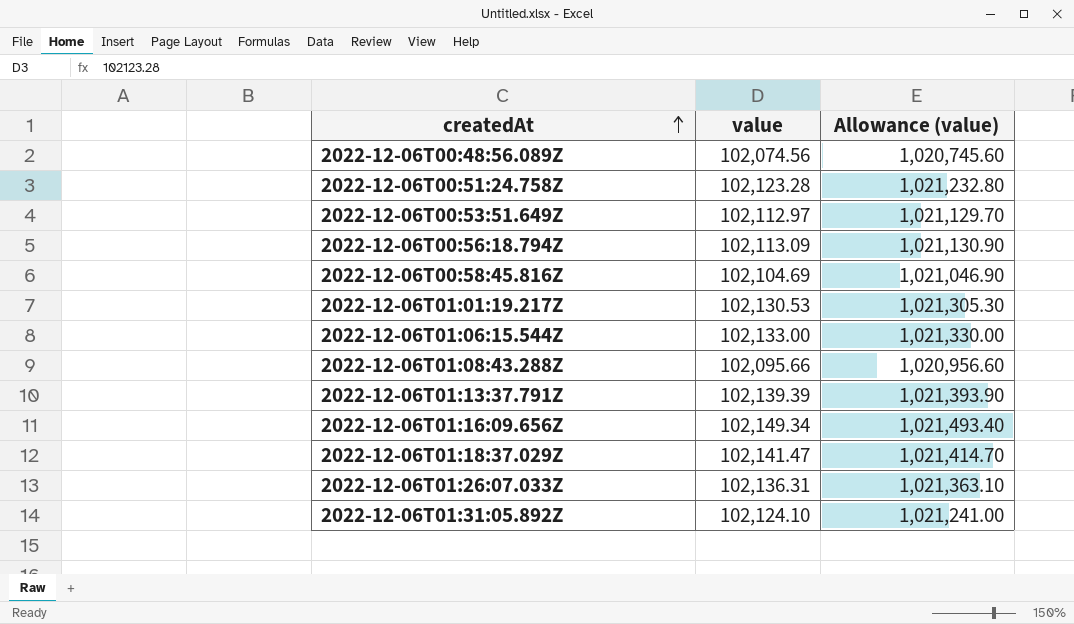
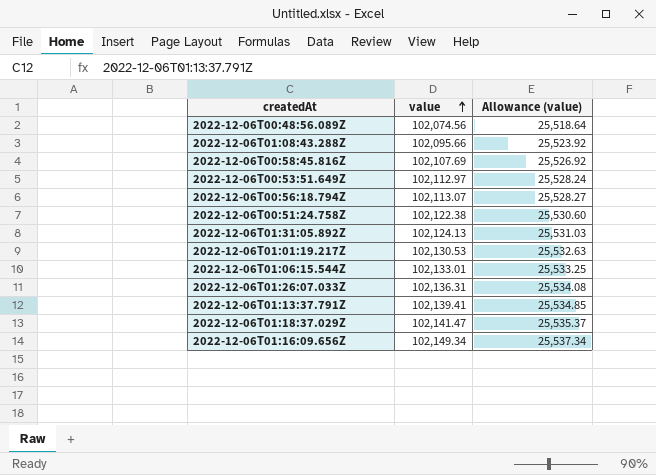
row order: createdAt ascending -> value ascending
column Allowance (value) | formula: [value] * 10 -> [value] * 0.25
2022-12-06T00:58:45.816Z | value: 102,104.69 -> 102,107.69
2022-12-06T00:56:18.794Z | value: 102,113.09 -> 102,113.07
2022-12-06T00:51:24.758Z | value: 102,123.28 -> 102,122.38
2022-12-06T01:31:05.892Z | value: 102,124.10 -> 102,124.13
2022-12-06T01:06:15.544Z | value: 102,133.00 -> 102,133.01
2022-12-06T01:13:37.791Z | value: 102,139.39 -> 102,139.41

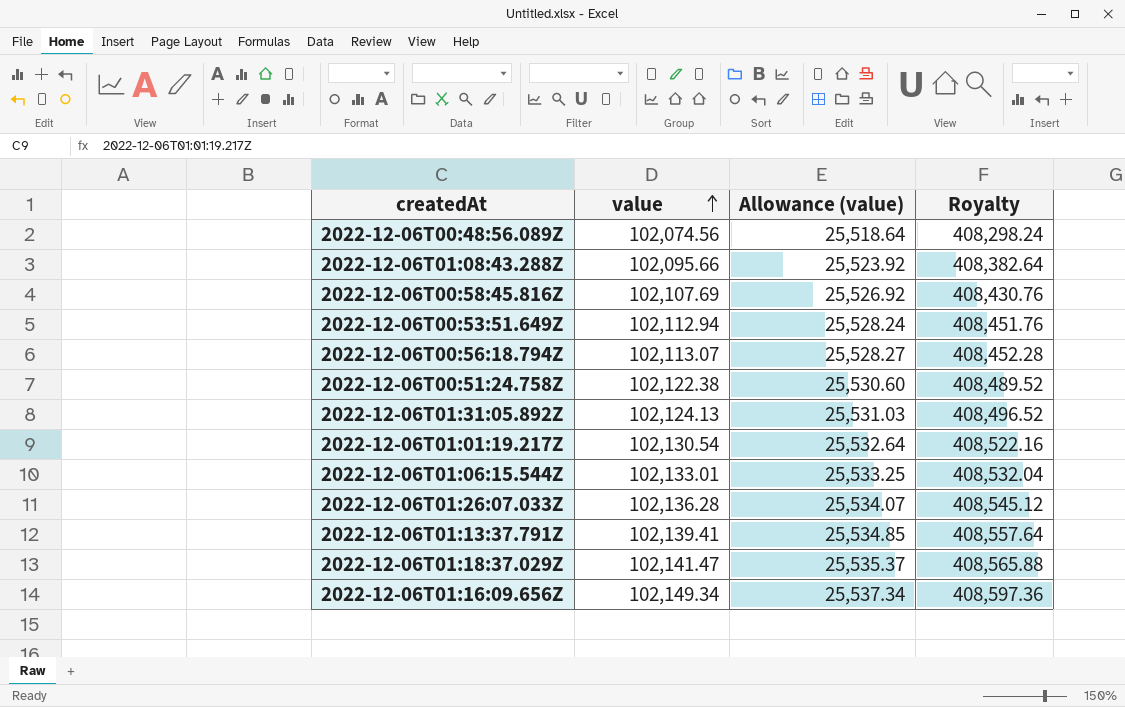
column Royalty | formula: none -> [value] * 4
2022-12-06T00:53:51.649Z | value: 102,112.97 -> 102,112.94
2022-12-06T01:01:19.217Z | value: 102,130.53 -> 102,130.54
2022-12-06T01:01:19.217Z | Allowance (value): 25,532.63 -> 25,532.64
2022-12-06T01:26:07.033Z | value: 102,136.31 -> 102,136.28
2022-12-06T01:26:07.033Z | Allowance (value): 25,534.08 -> 25,534.07

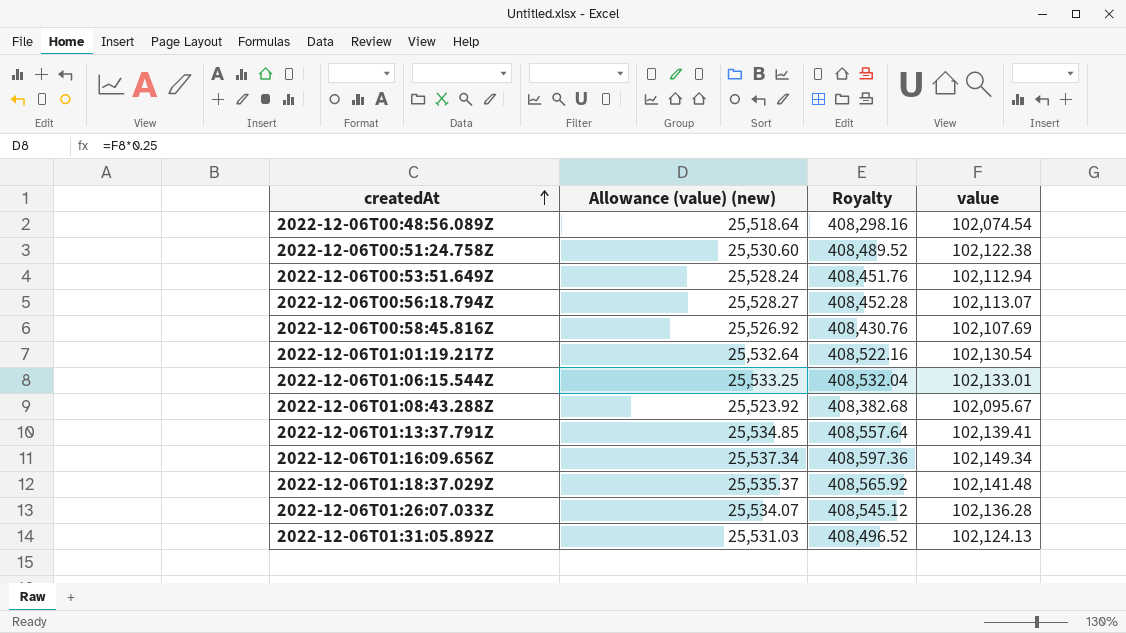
row order: value ascending -> createdAt ascending
column name: Allowance (value) -> Allowance (value) (new)
column value | position: 2 -> 4
2022-12-06T00:48:56.089Z | Royalty: 408,298.24 -> 408,298.16
2022-12-06T00:48:56.089Z | value: 102,074.56 -> 102,074.54
2022-12-06T01:08:43.288Z | Royalty: 408,382.64 -> 408,382.68
2022-12-06T01:08:43.288Z | value: 102,095.66 -> 102,095.67
2022-12-06T01:18:37.029Z | Royalty: 408,565.88 -> 408,565.92
2022-12-06T01:18:37.029Z | value: 102,141.47 -> 102,141.48

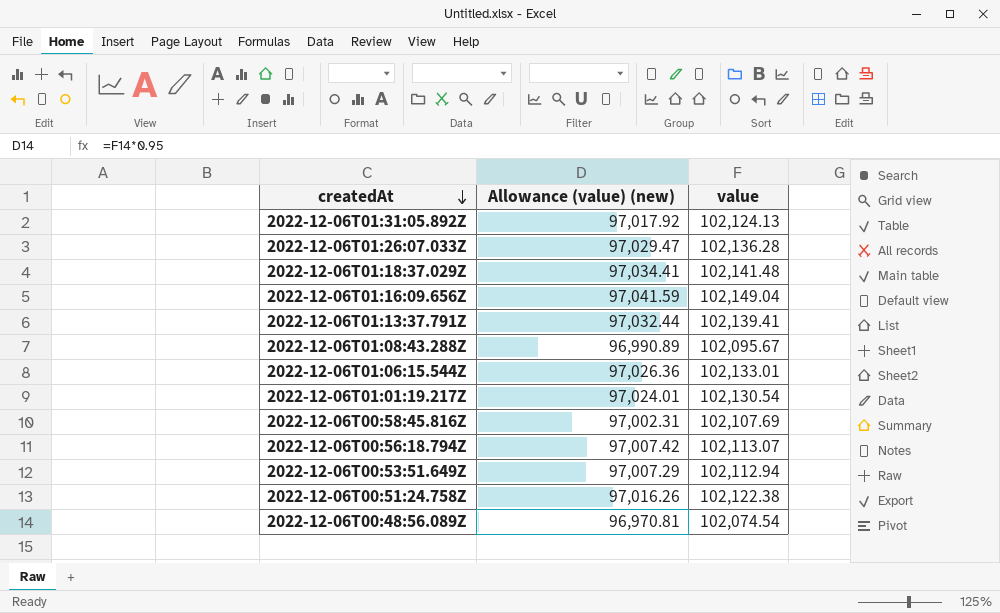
row order: createdAt ascending -> createdAt descending
column Royalty | formula: [value] * 4 -> none
column Allowance (value) (new) | formula: [value] * 0.25 -> [value] * 0.95
2022-12-06T01:16:09.656Z | value: 102,149.34 -> 102,149.04

